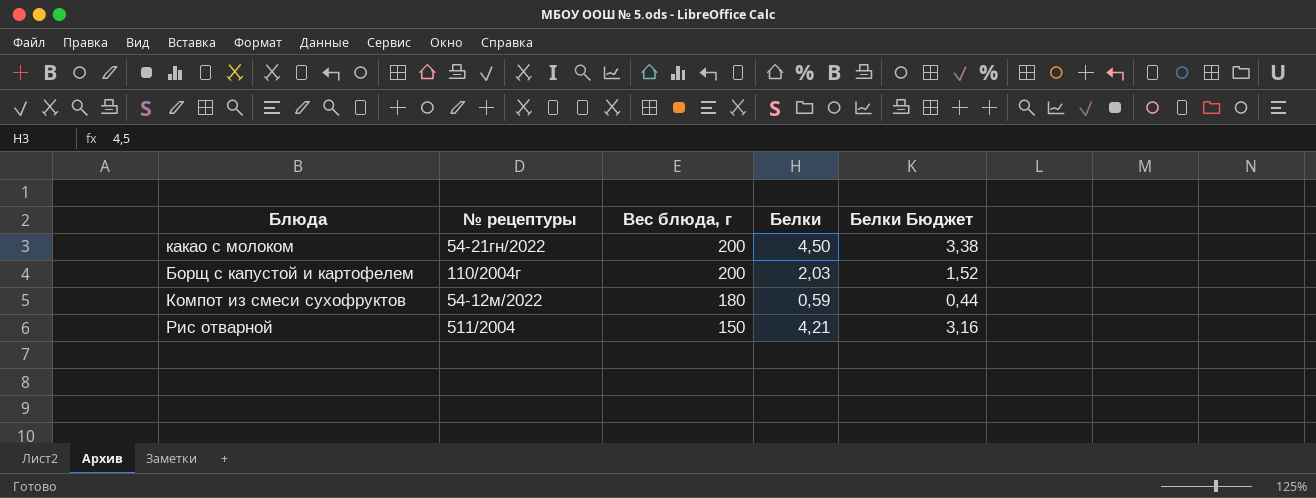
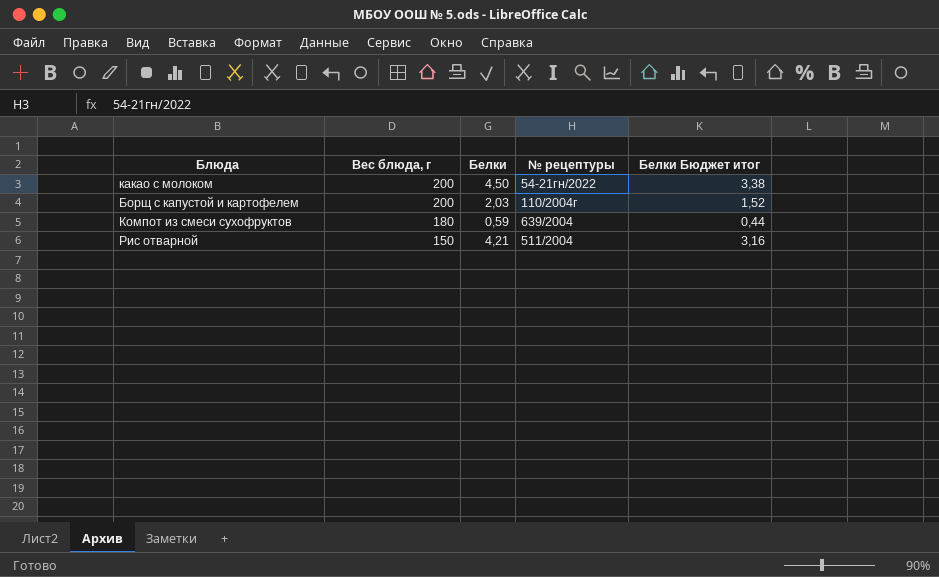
column № рецептуры | position: 2 -> 4
column name: Белки Бюджет -> Белки Бюджет итог
Компот из смеси сухофруктов | № рецептуры: 54-12м/2022 -> 639/2004

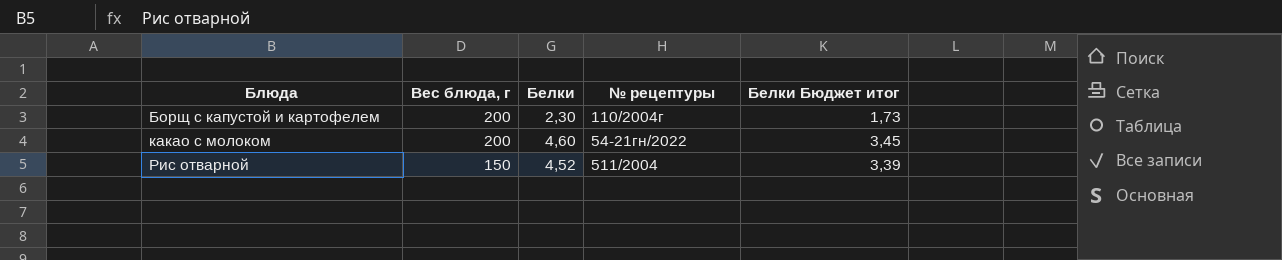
row order: Вес блюда, г descending -> Блюда ascending
row Компот из смеси сухофруктов: 180 | 0,59 | 639/2004 | 0,44 -> none
Борщ с капустой и картофелем | Белки: 2,03 -> 2,30
Борщ с капустой и картофелем | Белки Бюджет итог: 1,52 -> 1,73
какао с молоком | Белки: 4,50 -> 4,60
какао с молоком | Белки Бюджет итог: 3,38 -> 3,45
Рис отварной | Белки: 4,21 -> 4,52
Рис отварной | Белки Бюджет итог: 3,16 -> 3,39

